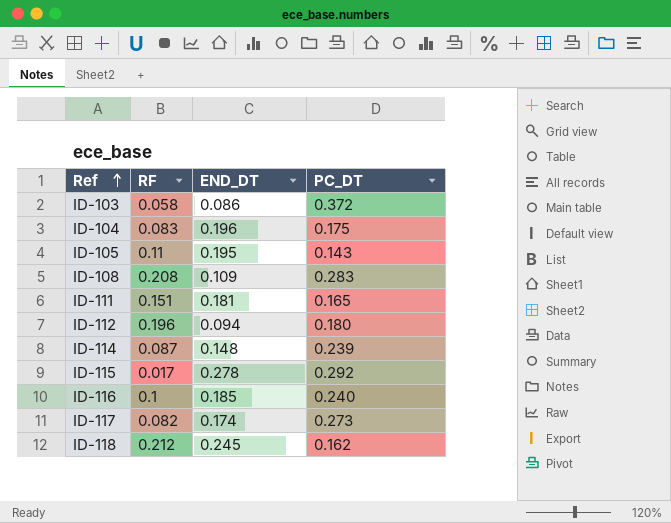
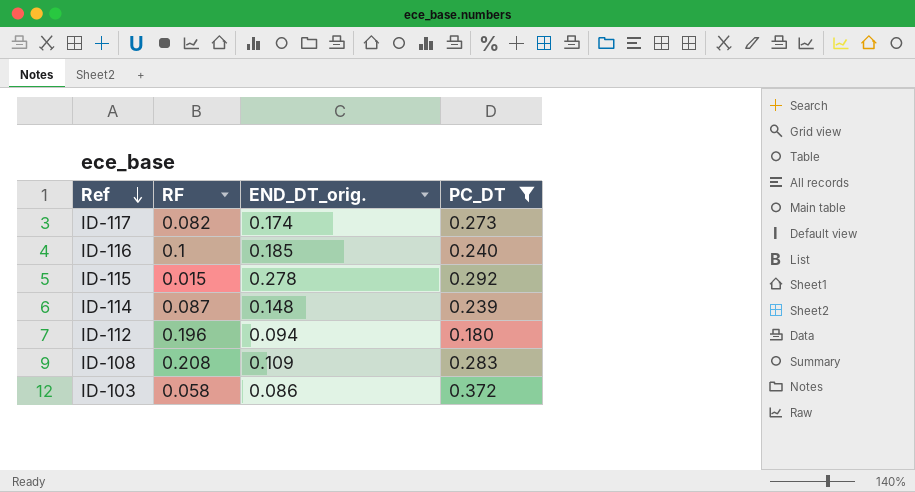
filter: none -> PC_DT >= 0.180
row order: Ref ascending -> Ref descending
column name: END_DT -> END_DT_orig.
ID-115 | RF: 0.017 -> 0.015

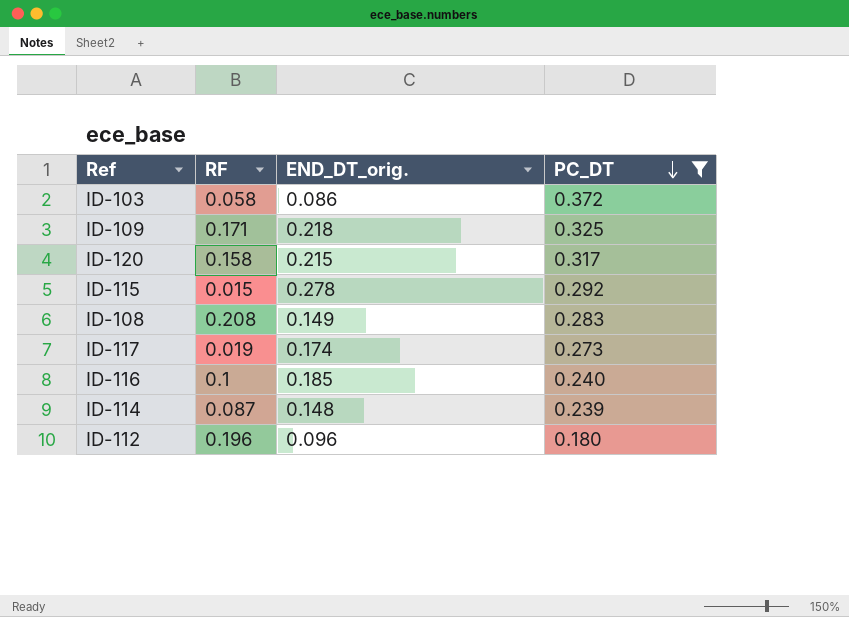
row order: Ref descending -> PC_DT descending
row ID-109: none -> 0.171 | 0.218 | 0.325
row ID-120: none -> 0.158 | 0.215 | 0.317
ID-108 | END_DT_orig.: 0.109 -> 0.149
ID-117 | RF: 0.082 -> 0.019
ID-112 | END_DT_orig.: 0.094 -> 0.096

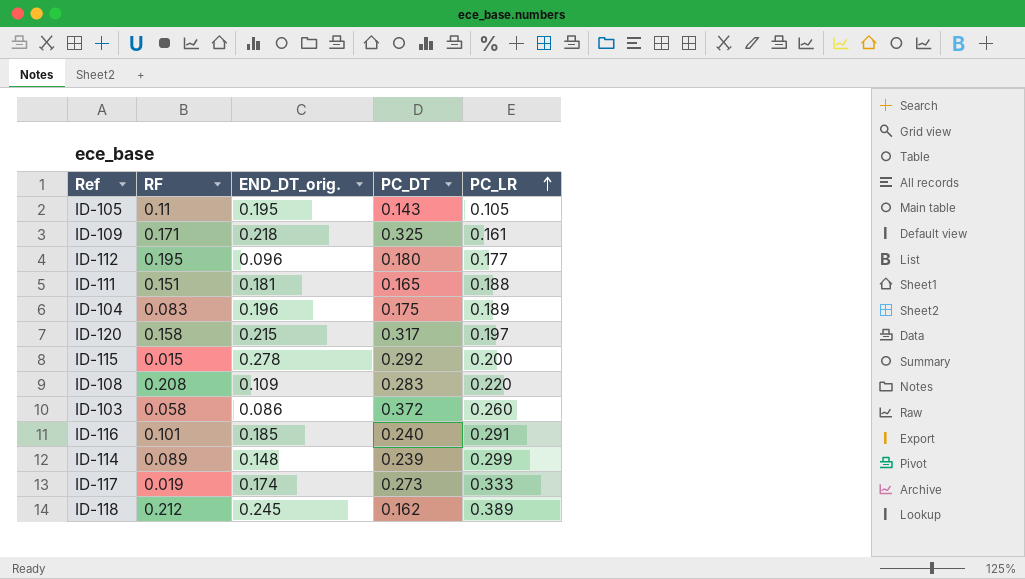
filter: PC_DT >= 0.180 -> none
row order: PC_DT descending -> PC_LR ascending
column PC_LR | position: none -> 5
ID-112 | RF: 0.196 -> 0.195
ID-108 | END_DT_orig.: 0.149 -> 0.109
ID-116 | RF: 0.1 -> 0.101
ID-114 | RF: 0.087 -> 0.089

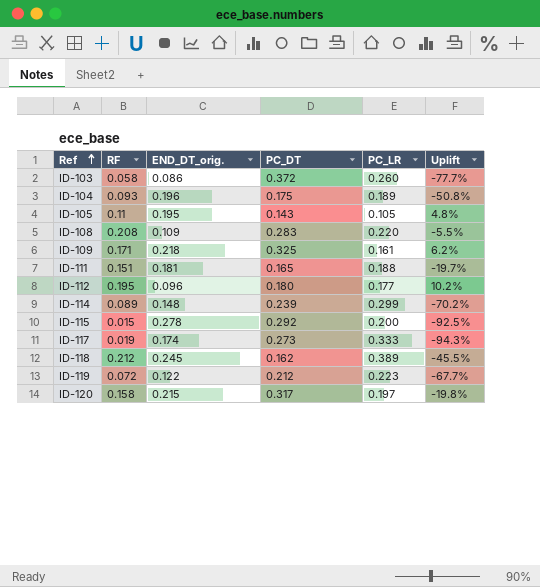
row order: PC_LR ascending -> Ref ascending
column Uplift | formula: none -> ([RF] - [PC_LR]) / [PC_LR]
row ID-116: 0.101 | 0.185 | 0.240 | 0.291 -> none
ID-104 | RF: 0.083 -> 0.093
row ID-119: none -> 0.072 | 0.122 | 0.212 | 0.223 | -67.7%

